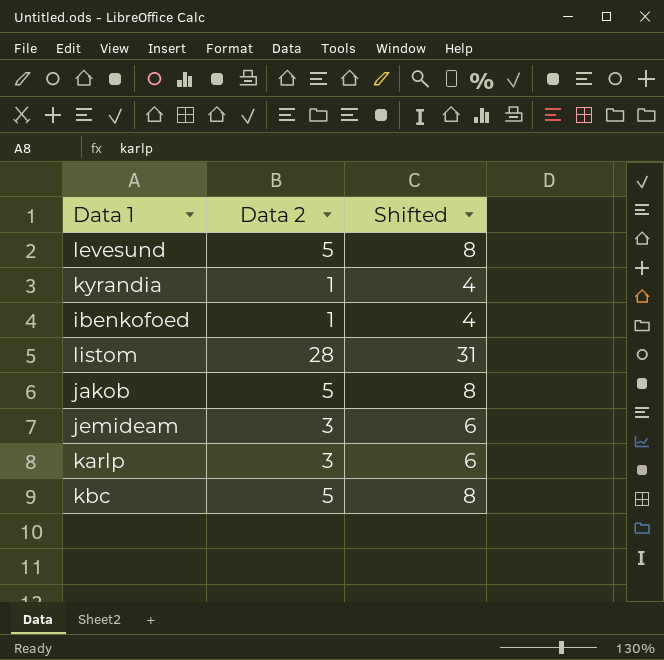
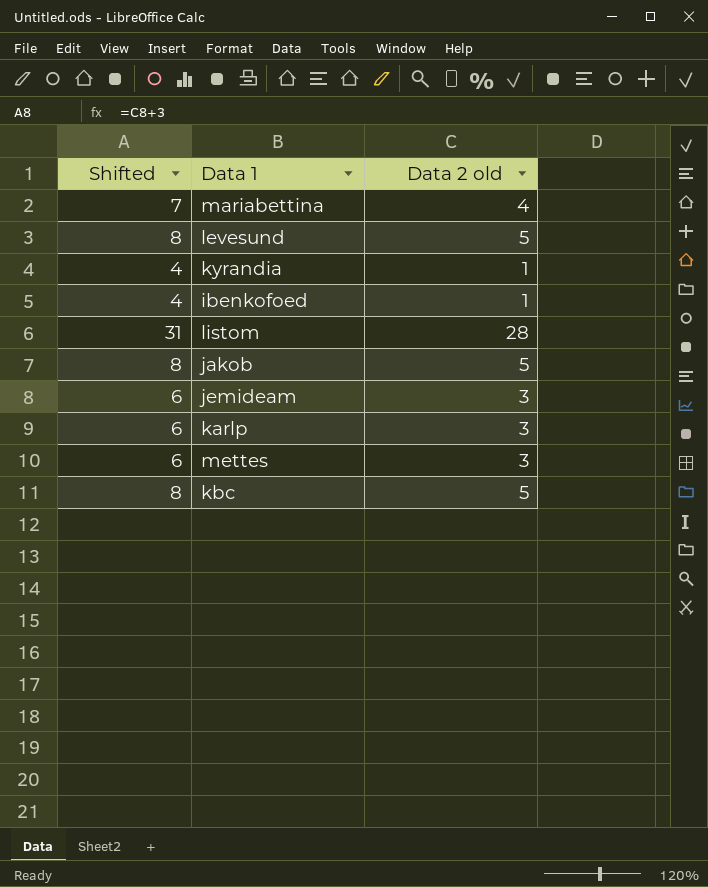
column Shifted | position: 3 -> 1
column name: Data 2 -> Data 2 old
row mariabettina: none -> 7 | 4
row mettes: none -> 6 | 3

